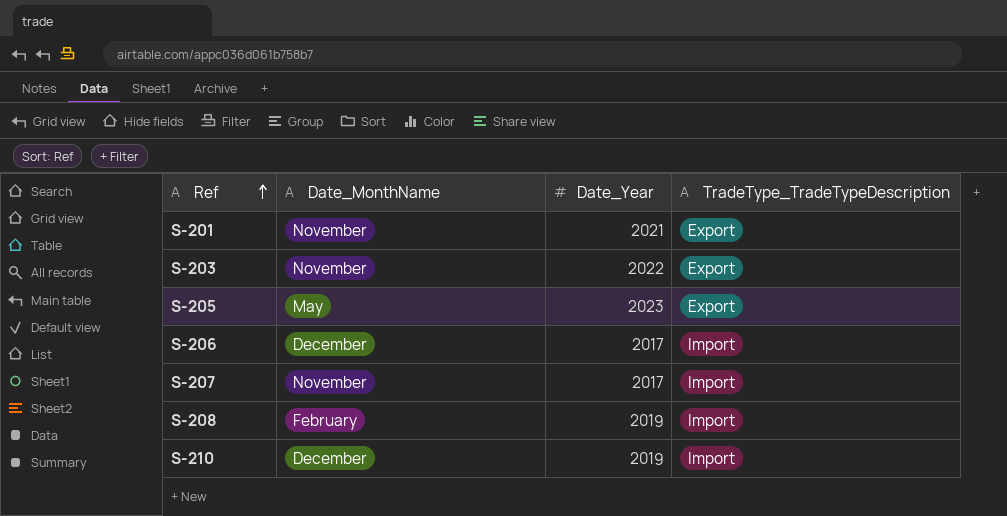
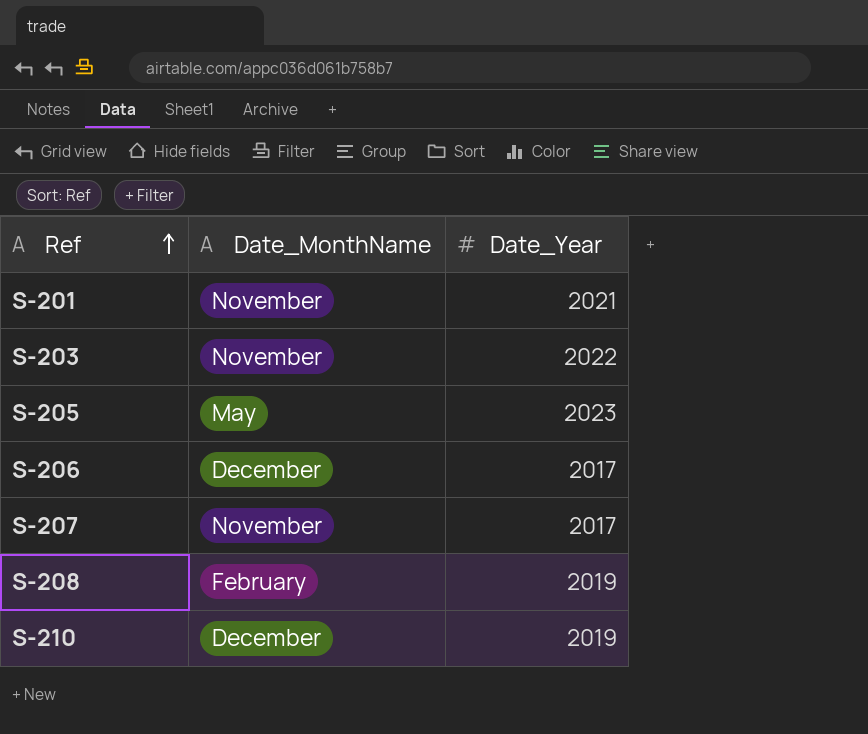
column TradeType_TradeTypeDescription | position: 4 -> none

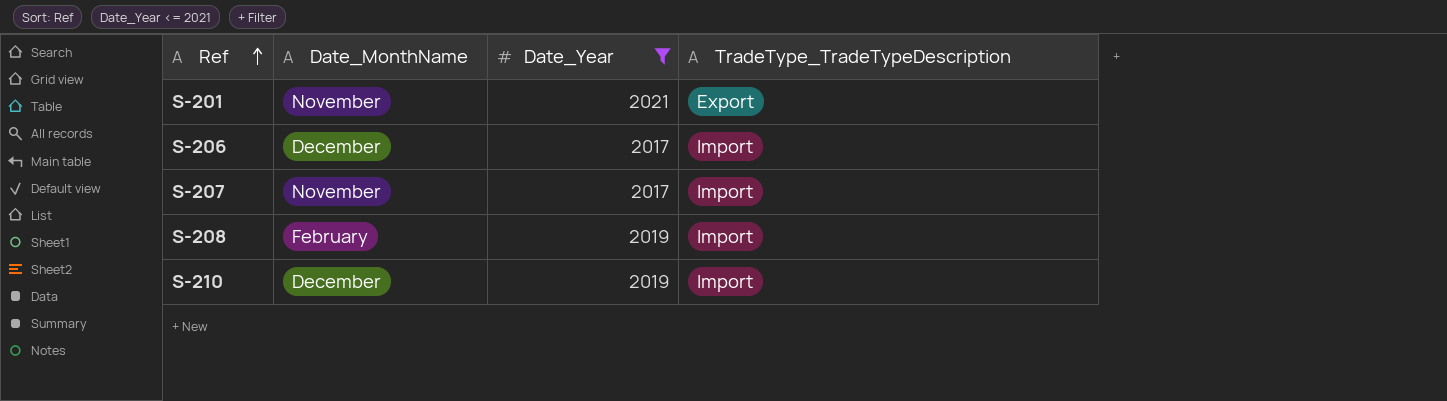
filter: none -> Date_Year <= 2021
column TradeType_TradeTypeDescription | position: none -> 4

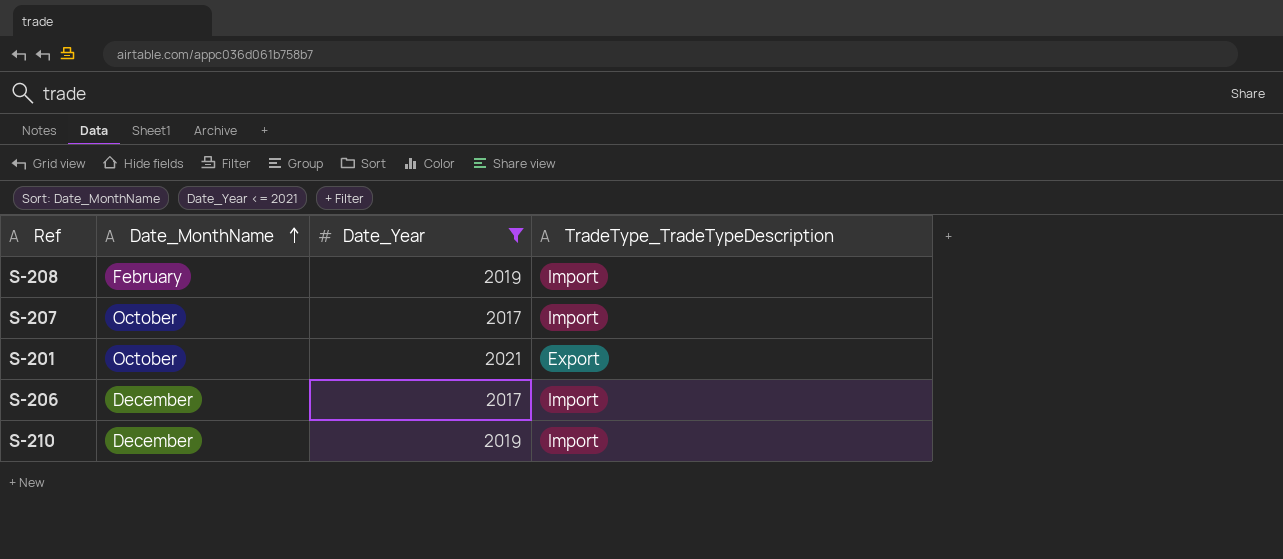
row order: Ref ascending -> Date_MonthName ascending
S-207 | Date_MonthName: November -> October
S-201 | Date_MonthName: November -> October

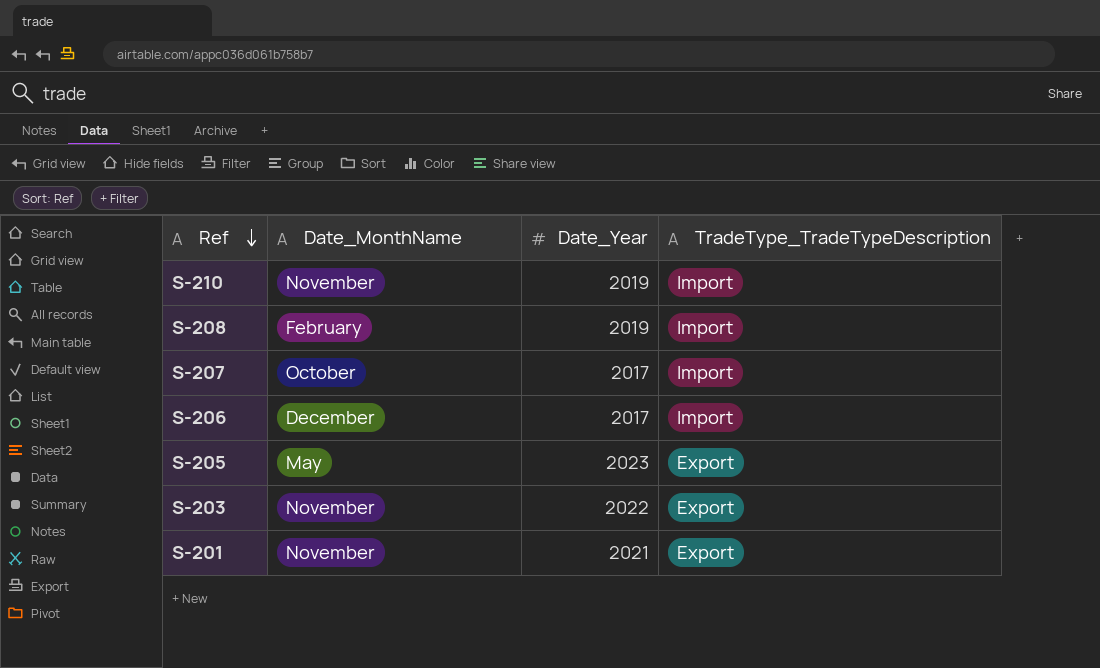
filter: Date_Year <= 2021 -> none
row order: Date_MonthName ascending -> Ref descending
S-210 | Date_MonthName: December -> November
S-201 | Date_MonthName: October -> November

